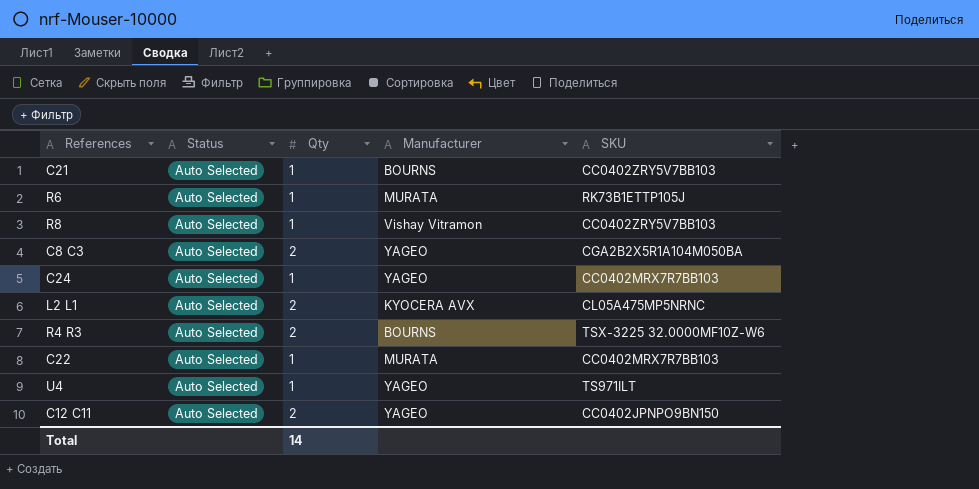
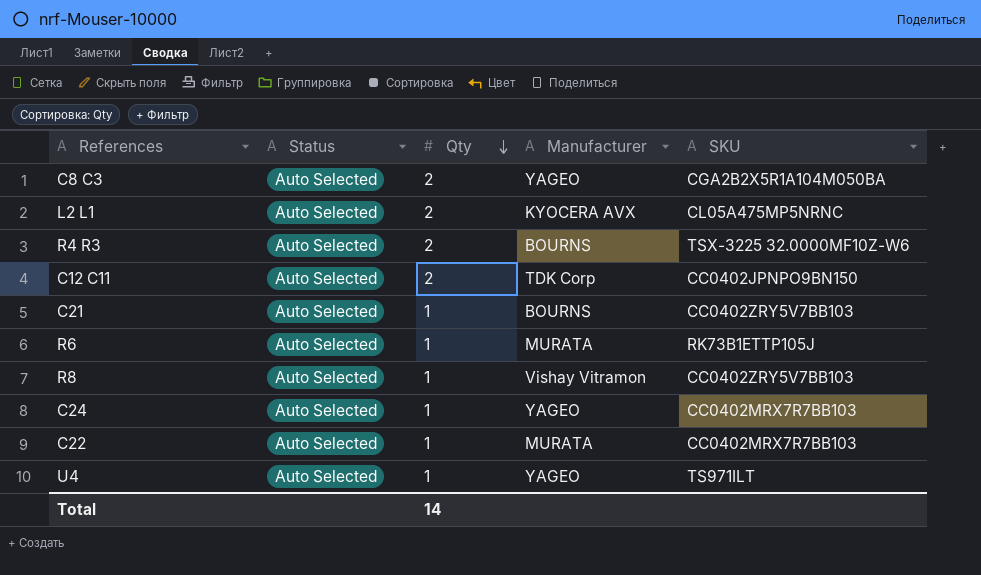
row order: none -> Qty descending
C12 C11 | Manufacturer: YAGEO -> TDK Corp

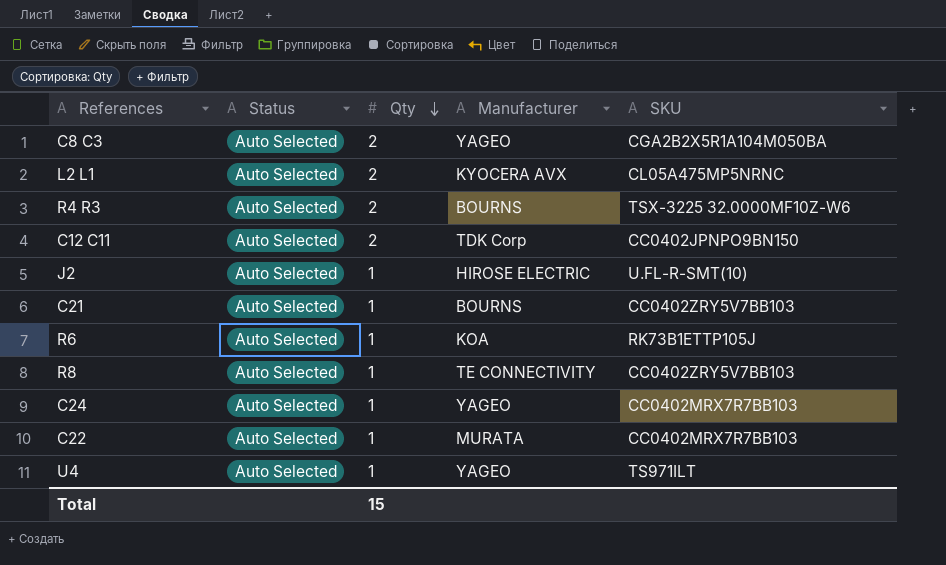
row J2: none -> Auto Selected | 1 | HIROSE ELECTRIC | U.FL-R-SMT(10)
R6 | Manufacturer: MURATA -> KOA
R8 | Manufacturer: Vishay Vitramon -> TE CONNECTIVITY
Total | Qty: 14 -> 15

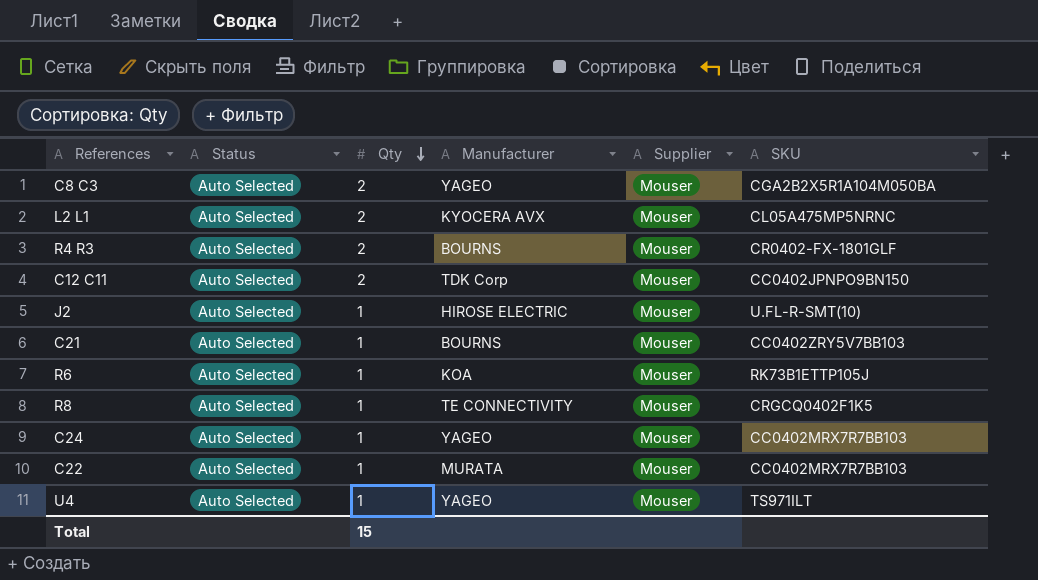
column Supplier | position: none -> 5
R4 R3 | SKU: TSX-3225 32.0000MF10Z-W6 -> CR0402-FX-1801GLF
R8 | SKU: CC0402ZRY5V7BB103 -> CRGCQ0402F1K5

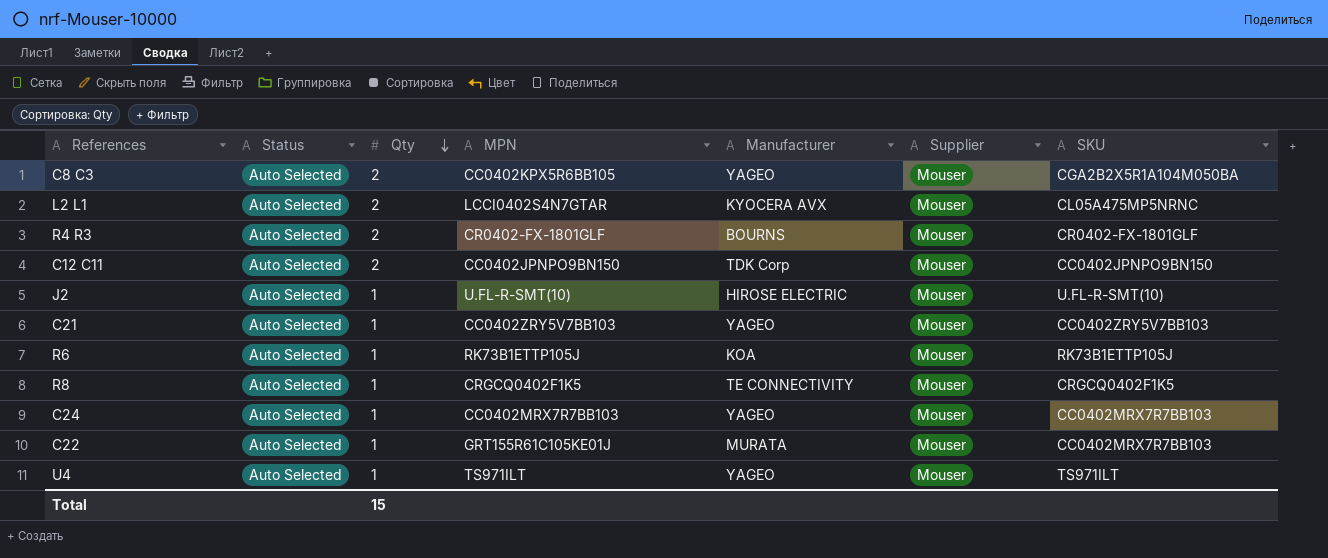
column MPN | position: none -> 4
C21 | Manufacturer: BOURNS -> YAGEO

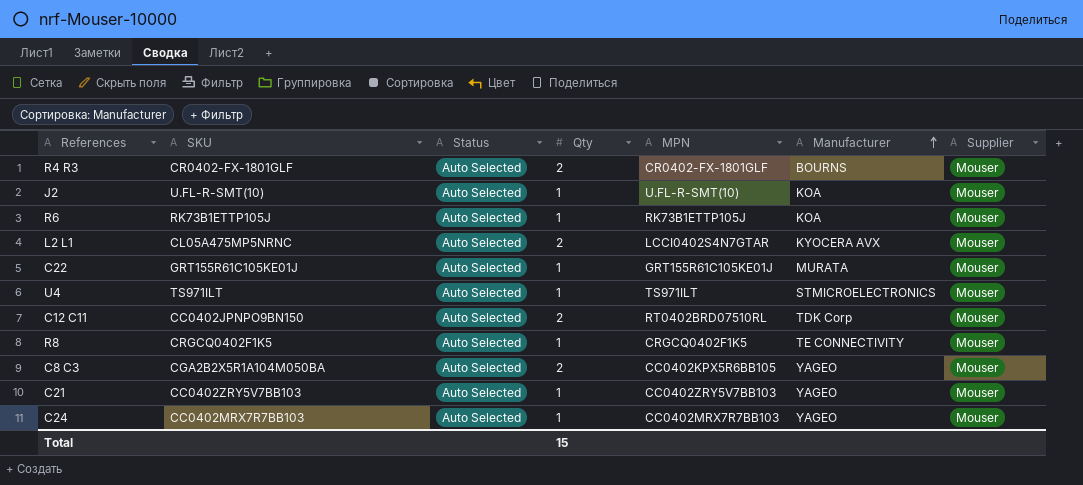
row order: Qty descending -> Manufacturer ascending
column SKU | position: 7 -> 2
J2 | Manufacturer: HIROSE ELECTRIC -> KOA
C22 | SKU: CC0402MRX7R7BB103 -> GRT155R61C105KE01J
U4 | Manufacturer: YAGEO -> STMICROELECTRONICS
C12 C11 | MPN: CC0402JPNPO9BN150 -> RT0402BRD07510RL

